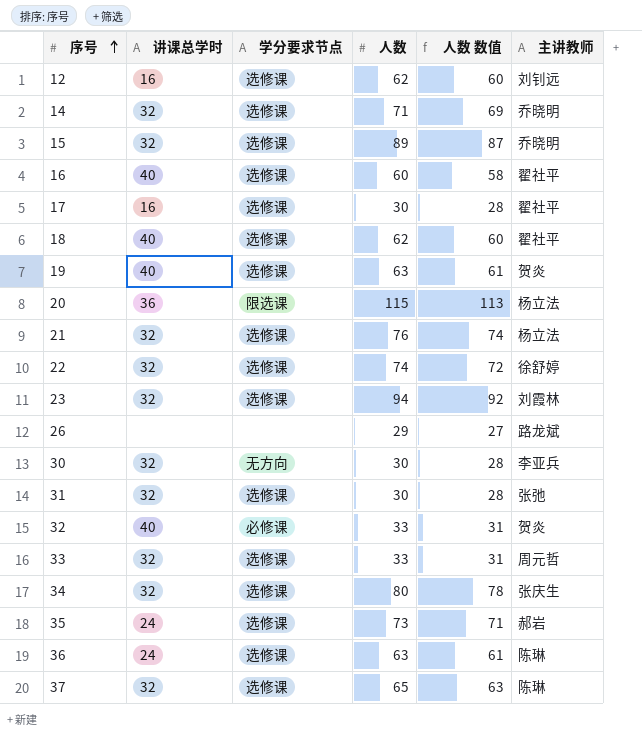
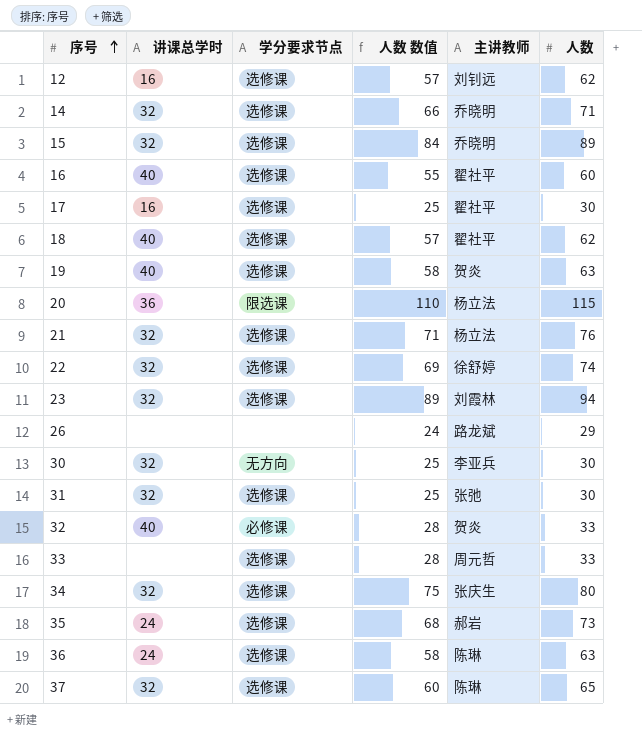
column 人数 数值 | formula: [人数] - 2 -> [人数] - 5
column 人数 | position: 4 -> 6
33 | 讲课总学时: 32 -> none

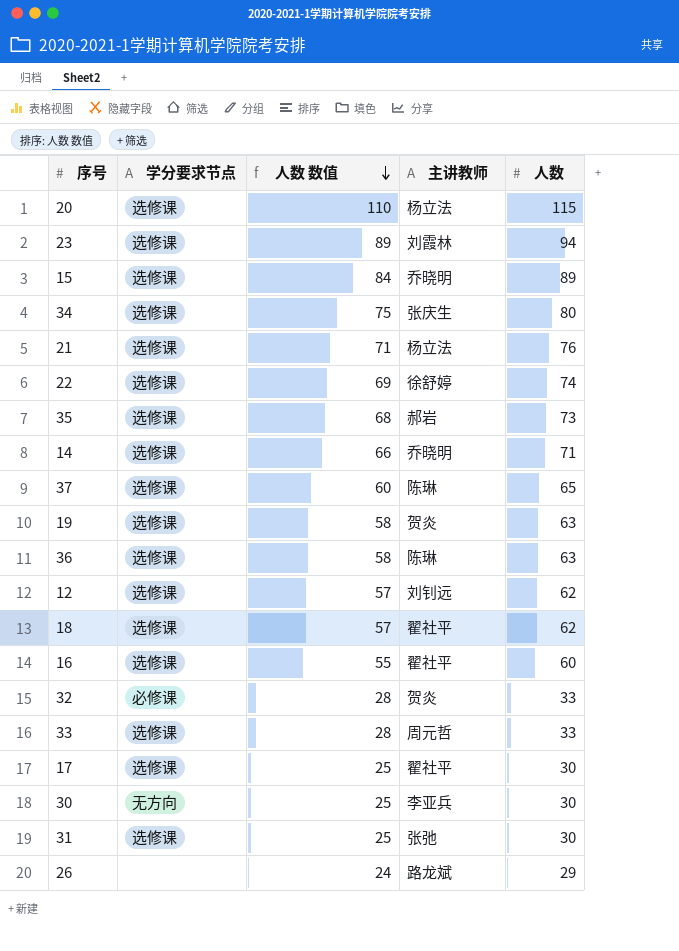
row order: 序号 ascending -> 人数 数值 descending
column 讲课总学时 | position: 2 -> none
20 | 学分要求节点: 限选课 -> 选修课

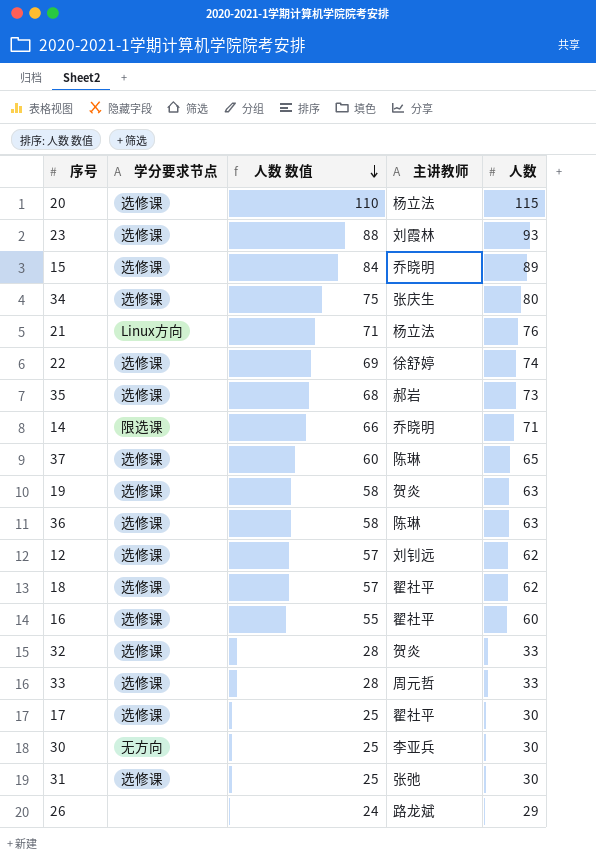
23 | 人数 数值: 89 -> 88
23 | 人数: 94 -> 93
21 | 学分要求节点: 选修课 -> Linux方向
14 | 学分要求节点: 选修课 -> 限选课
32 | 学分要求节点: 必修课 -> 选修课

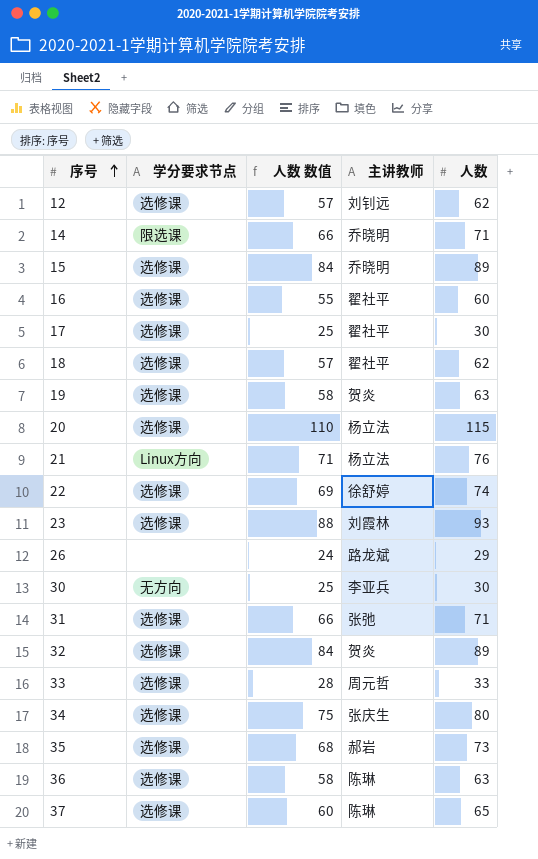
row order: 人数 数值 descending -> 序号 ascending
31 | 人数 数值: 25 -> 66
31 | 人数: 30 -> 71
32 | 人数 数值: 28 -> 84
32 | 人数: 33 -> 89

